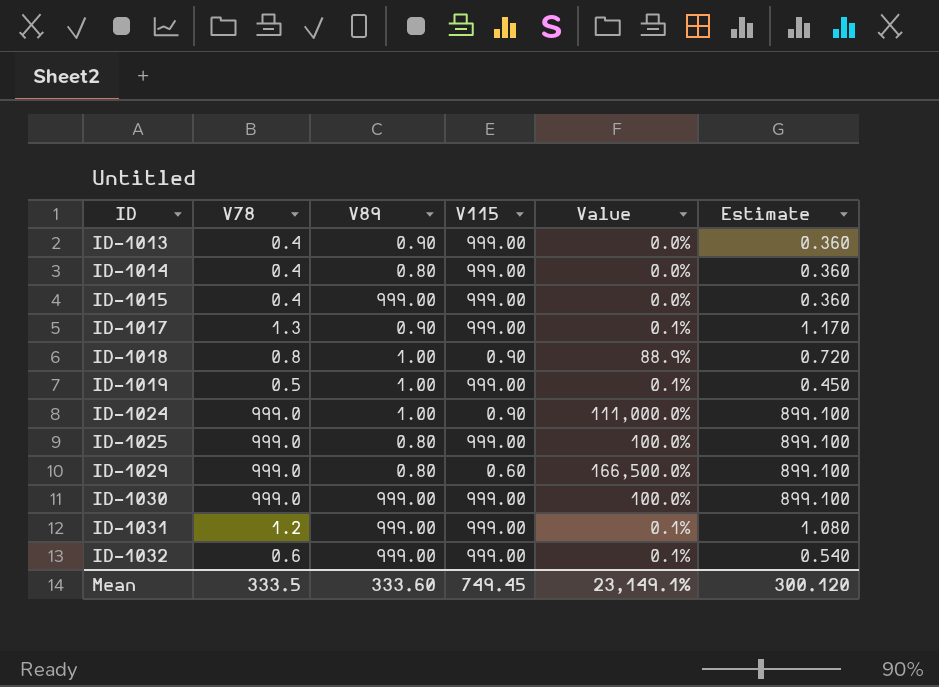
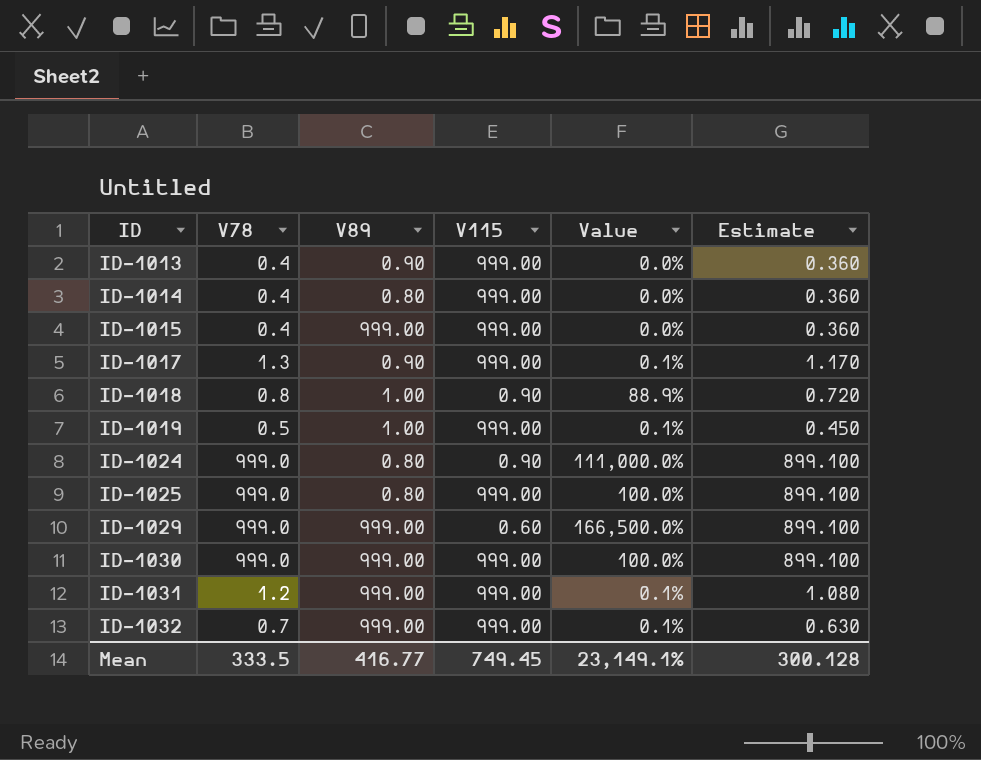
ID-1024 | V89: 1.00 -> 0.80
ID-1029 | V89: 0.80 -> 999.00
ID-1032 | V78: 0.6 -> 0.7
ID-1032 | Estimate: 0.540 -> 0.630
Mean | V89: 333.60 -> 416.77
Mean | Estimate: 300.120 -> 300.128

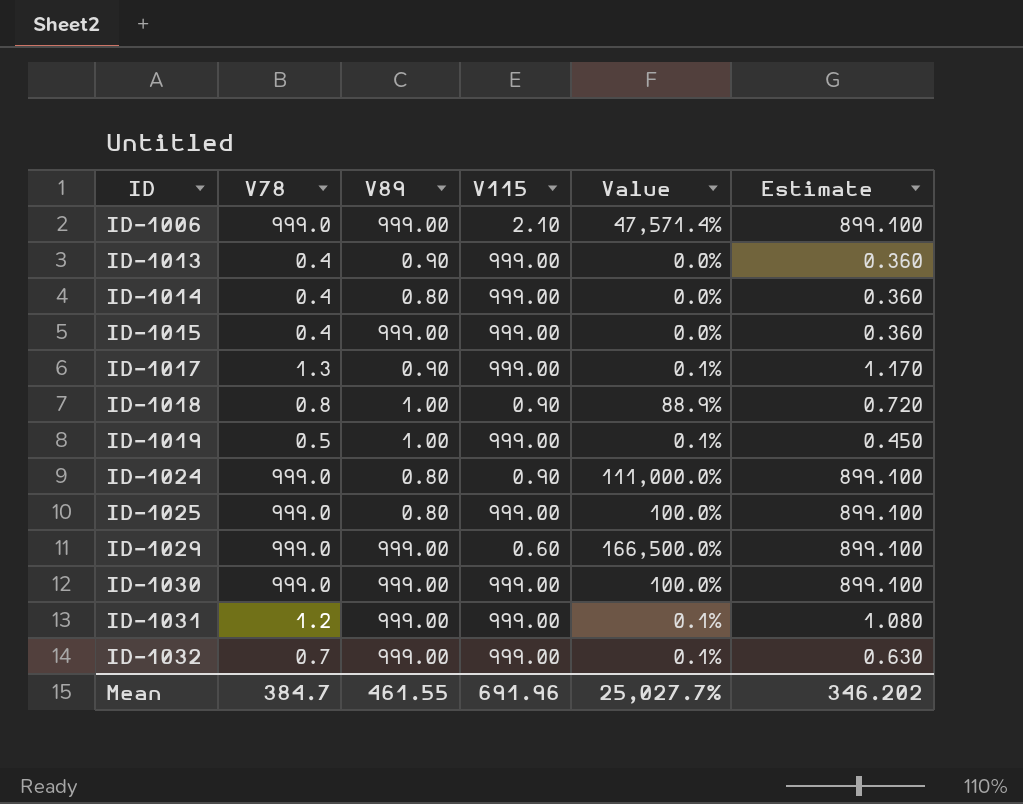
row ID-1006: none -> 999.0 | 999.00 | 2.10 | 47,571.4% | 899.100
Mean | V78: 333.5 -> 384.7
Mean | V89: 416.77 -> 461.55
Mean | V115: 749.45 -> 691.96
Mean | Value: 23,149.1% -> 25,027.7%
Mean | Estimate: 300.128 -> 346.202

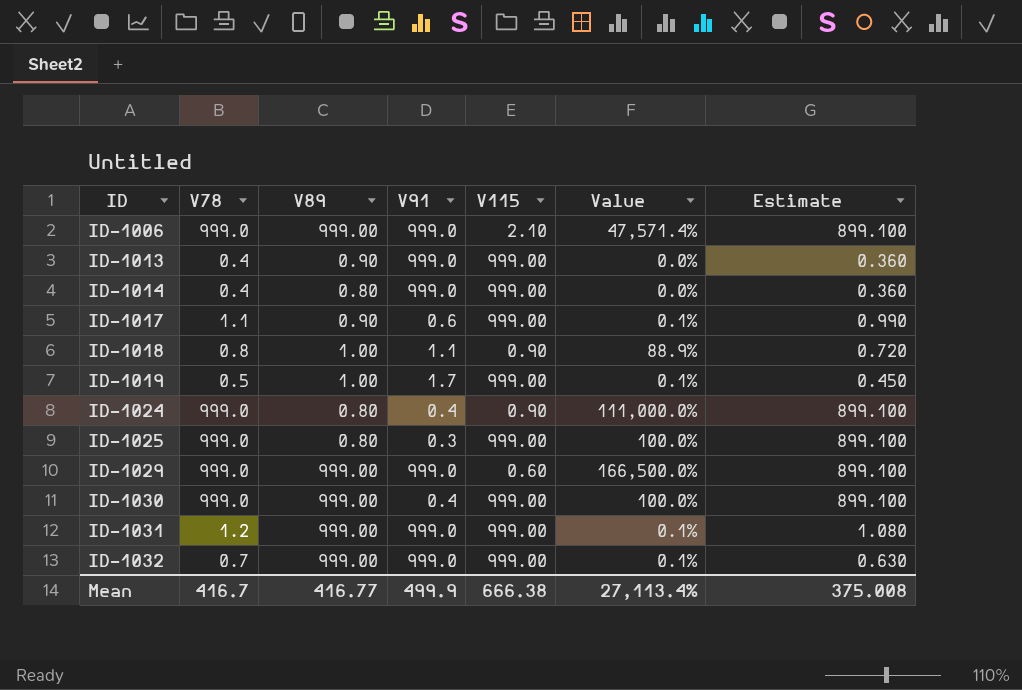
column V91 | position: none -> 4
row ID-1015: 0.4 | 999.00 | 999.00 | 0.0% | 0.360 -> none
ID-1017 | V78: 1.3 -> 1.1
ID-1017 | Estimate: 1.170 -> 0.990
Mean | V78: 384.7 -> 416.7
Mean | V89: 461.55 -> 416.77
Mean | V115: 691.96 -> 666.38
Mean | Value: 25,027.7% -> 27,113.4%
Mean | Estimate: 346.202 -> 375.008

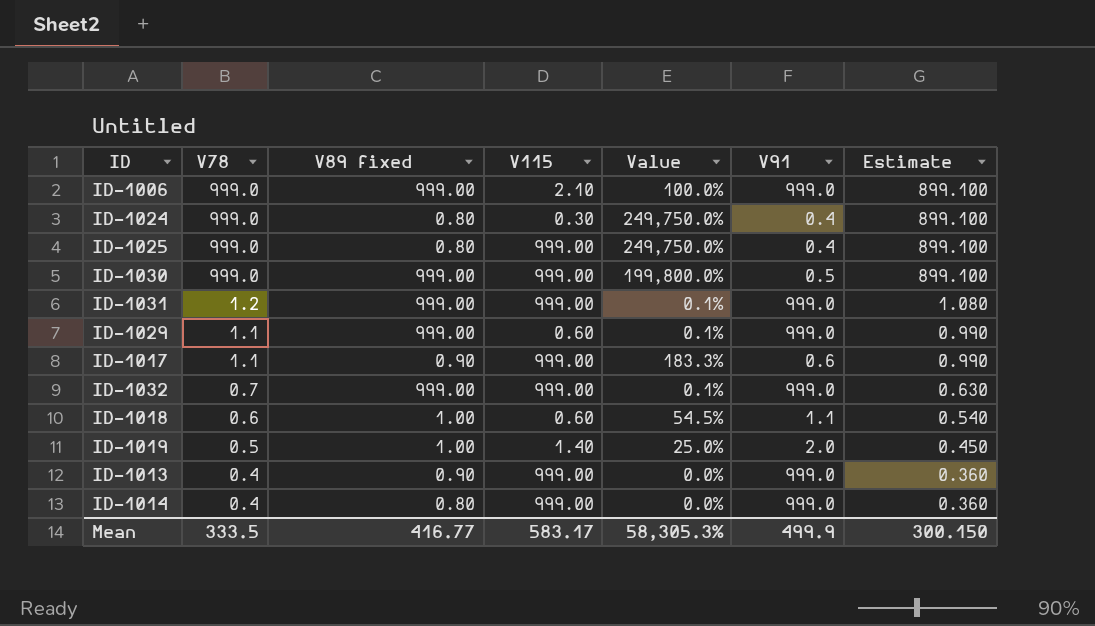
row order: ID ascending -> V78 descending
column name: V89 -> V89 fixed
column Value | formula: [V78] / [V115] -> [V78] / [V91]
column V91 | position: 4 -> 6
ID-1024 | V115: 0.90 -> 0.30
ID-1025 | V91: 0.3 -> 0.4
ID-1030 | V91: 0.4 -> 0.5
ID-1029 | V78: 999.0 -> 1.1
ID-1029 | Estimate: 899.100 -> 0.990
ID-1018 | V78: 0.8 -> 0.6
ID-1018 | V115: 0.90 -> 0.60
ID-1018 | Estimate: 0.720 -> 0.540
ID-1019 | V115: 999.00 -> 1.40
ID-1019 | V91: 1.7 -> 2.0
Mean | V78: 416.7 -> 333.5
Mean | V115: 666.38 -> 583.17
Mean | Value: 27,113.4% -> 58,305.3%
Mean | Estimate: 375.008 -> 300.150

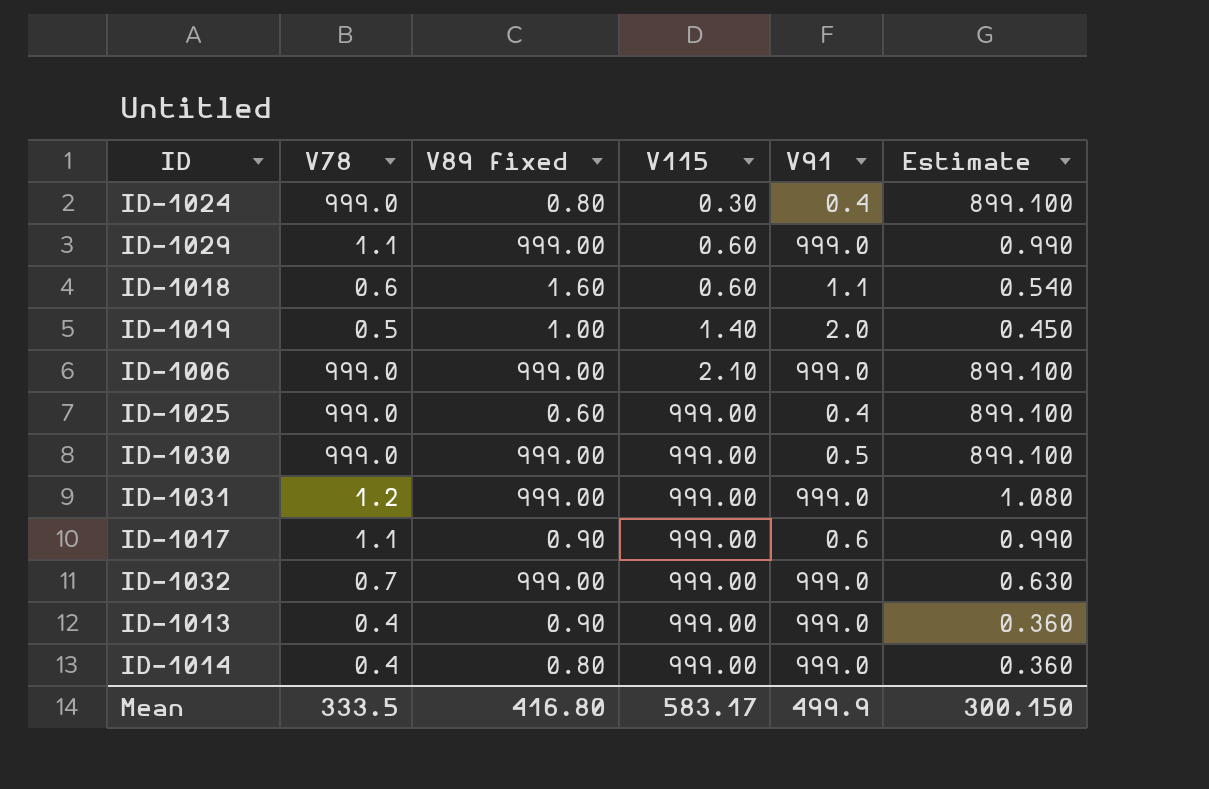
row order: V78 descending -> V115 ascending
column Value | formula: [V78] / [V91] -> none
ID-1018 | V89 fixed: 1.00 -> 1.60
ID-1025 | V89 fixed: 0.80 -> 0.60
Mean | V89 fixed: 416.77 -> 416.80

